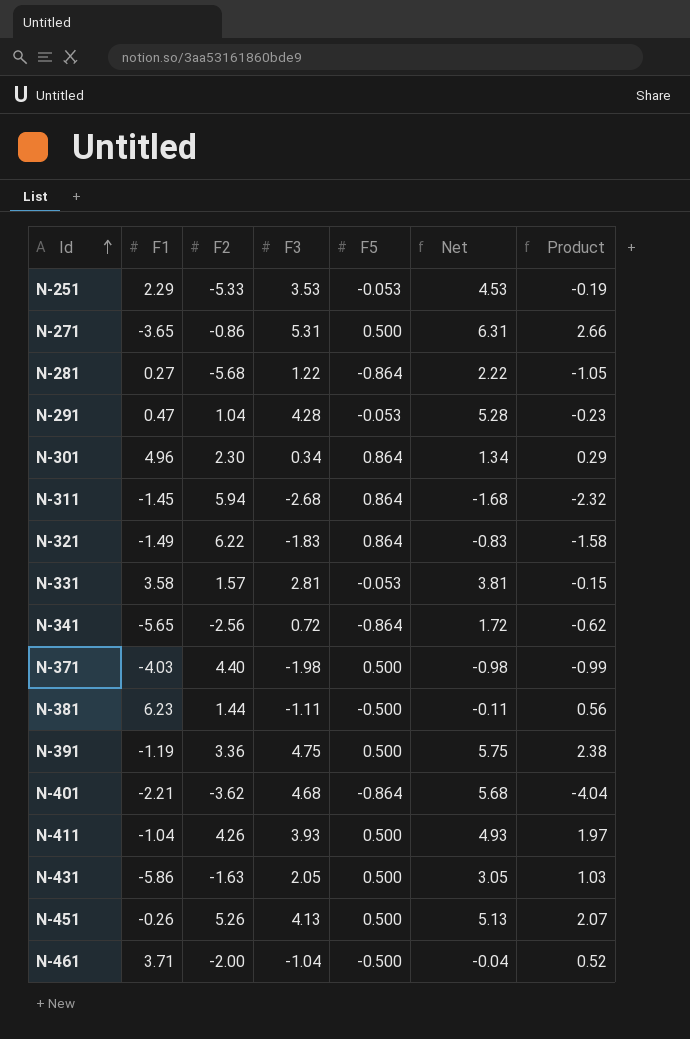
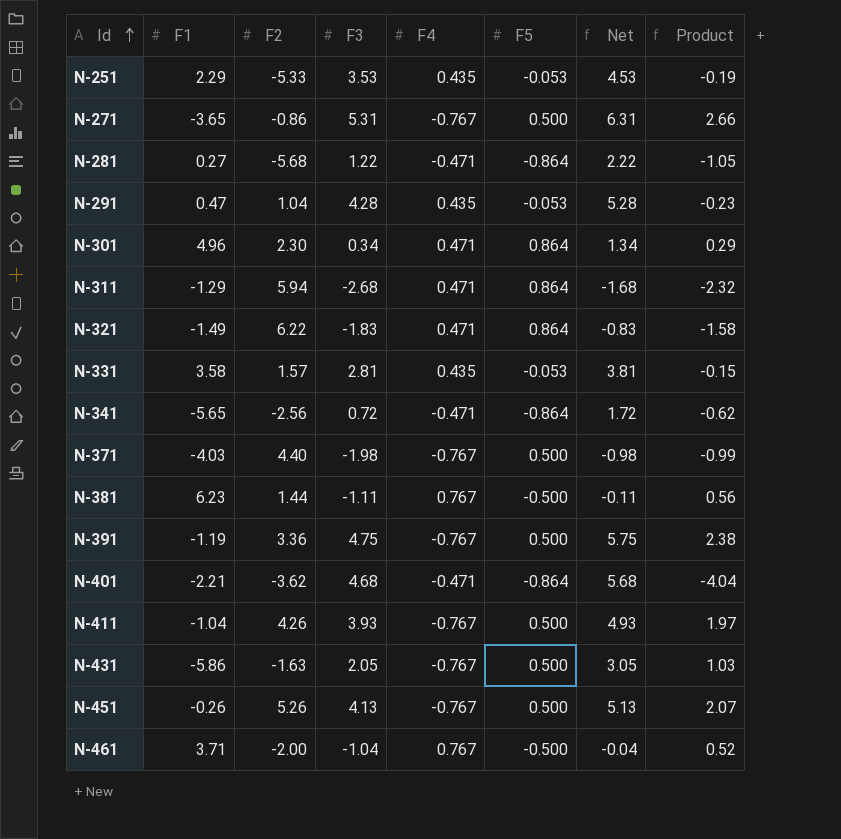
column F4 | position: none -> 5
N-311 | F1: -1.45 -> -1.29

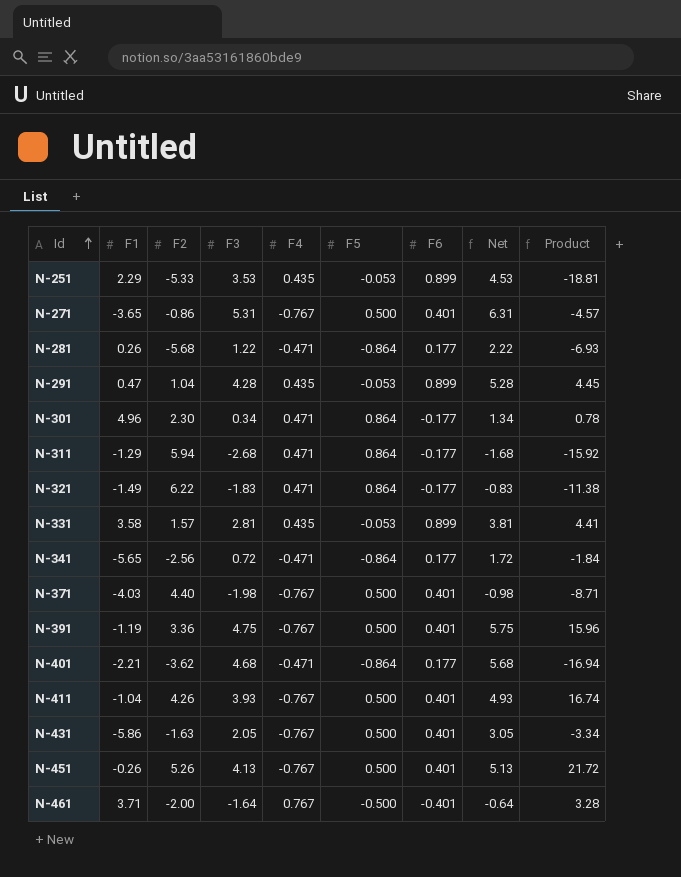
column F6 | position: none -> 7
column Product | formula: [F3] * [F5] -> [F2] * [F3]
row N-381: 6.23 | 1.44 | -1.11 | 0.767 | -0.500 | -0.11 | 0.56 -> none
N-281 | F1: 0.27 -> 0.26
N-461 | F3: -1.04 -> -1.64
N-461 | Net: -0.04 -> -0.64

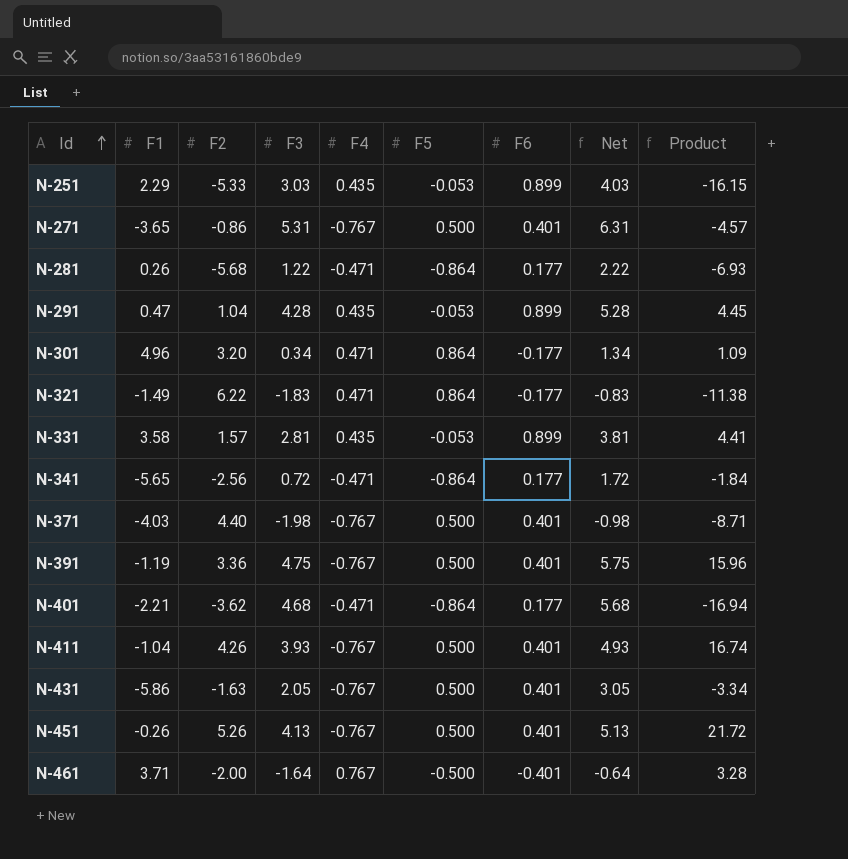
row N-311: -1.29 | 5.94 | -2.68 | 0.471 | 0.864 | -0.177 | -1.68 | -15.92 -> none
N-251 | F3: 3.53 -> 3.03
N-251 | Net: 4.53 -> 4.03
N-251 | Product: -18.81 -> -16.15
N-301 | F2: 2.30 -> 3.20
N-301 | Product: 0.78 -> 1.09

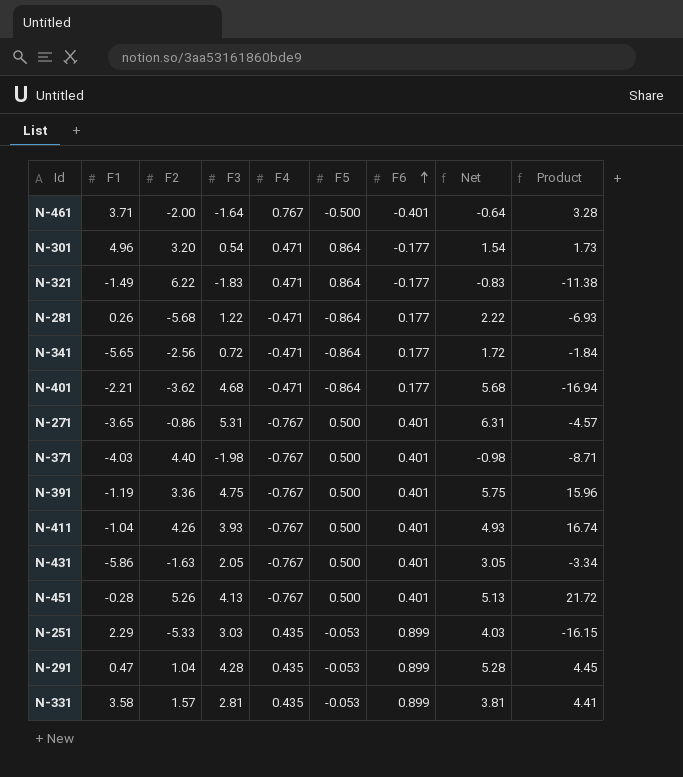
row order: Id ascending -> F6 ascending
N-301 | F3: 0.34 -> 0.54
N-301 | Net: 1.34 -> 1.54
N-301 | Product: 1.09 -> 1.73
N-451 | F1: -0.26 -> -0.28

